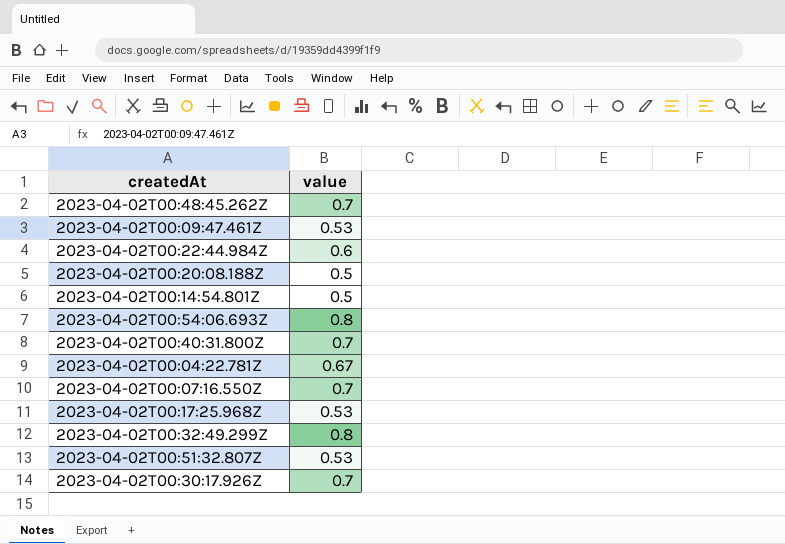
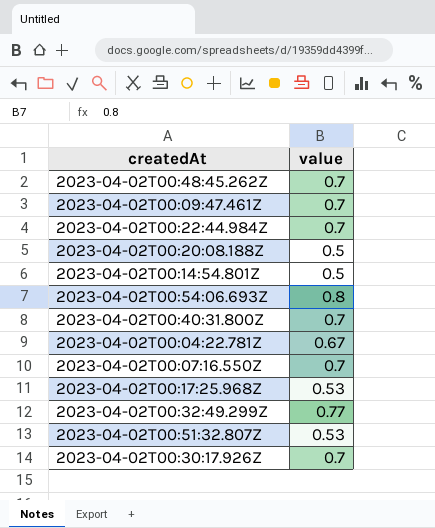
2023-04-02T00:09:47.461Z | value: 0.53 -> 0.7
2023-04-02T00:22:44.984Z | value: 0.6 -> 0.7
2023-04-02T00:32:49.299Z | value: 0.8 -> 0.77

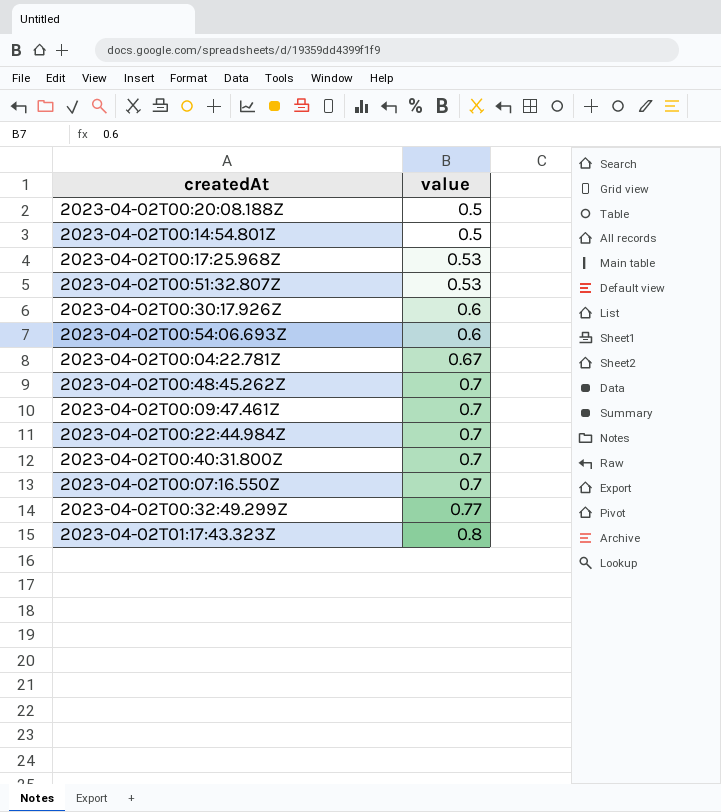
row order: none -> value ascending
2023-04-02T00:30:17.926Z | value: 0.7 -> 0.6
2023-04-02T00:54:06.693Z | value: 0.8 -> 0.6
row 2023-04-02T01:17:43.323Z: none -> 0.8

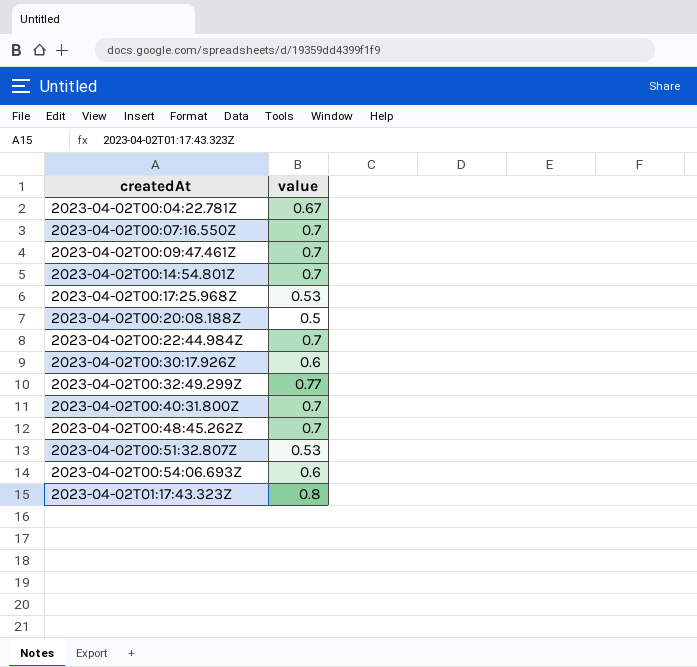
row order: value ascending -> createdAt ascending
2023-04-02T00:14:54.801Z | value: 0.5 -> 0.7

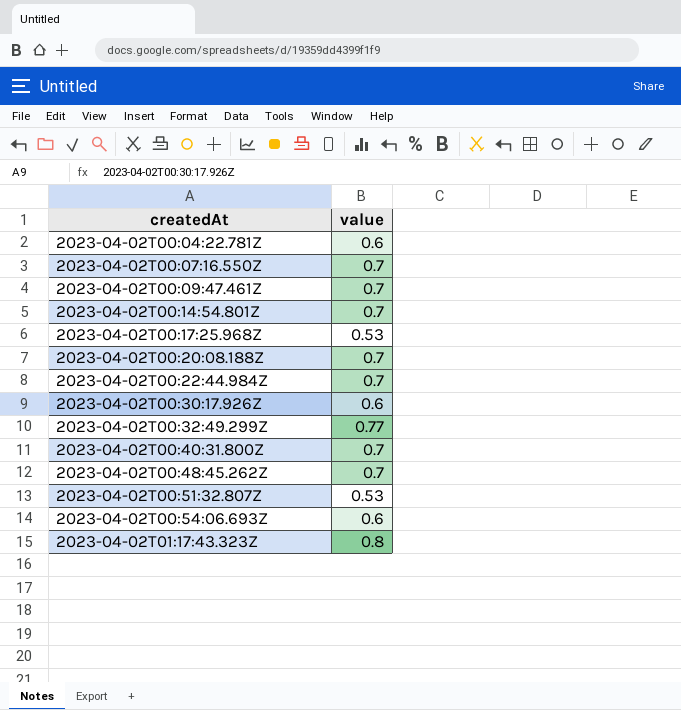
2023-04-02T00:04:22.781Z | value: 0.67 -> 0.6
2023-04-02T00:20:08.188Z | value: 0.5 -> 0.7

